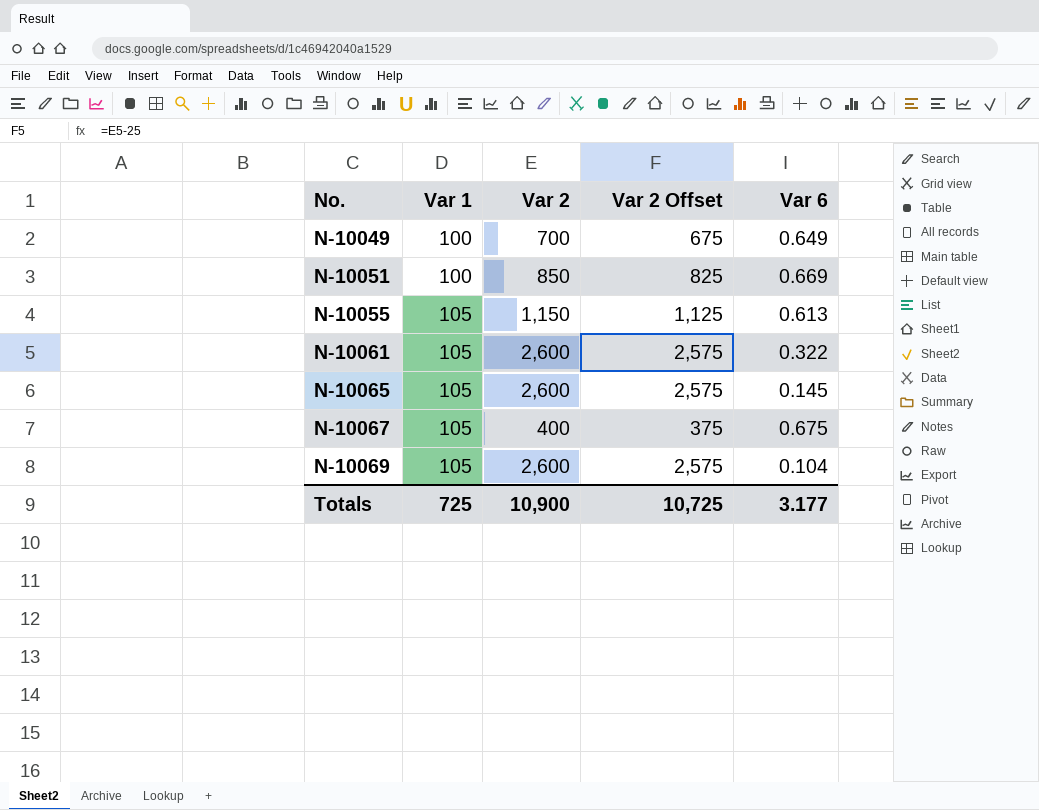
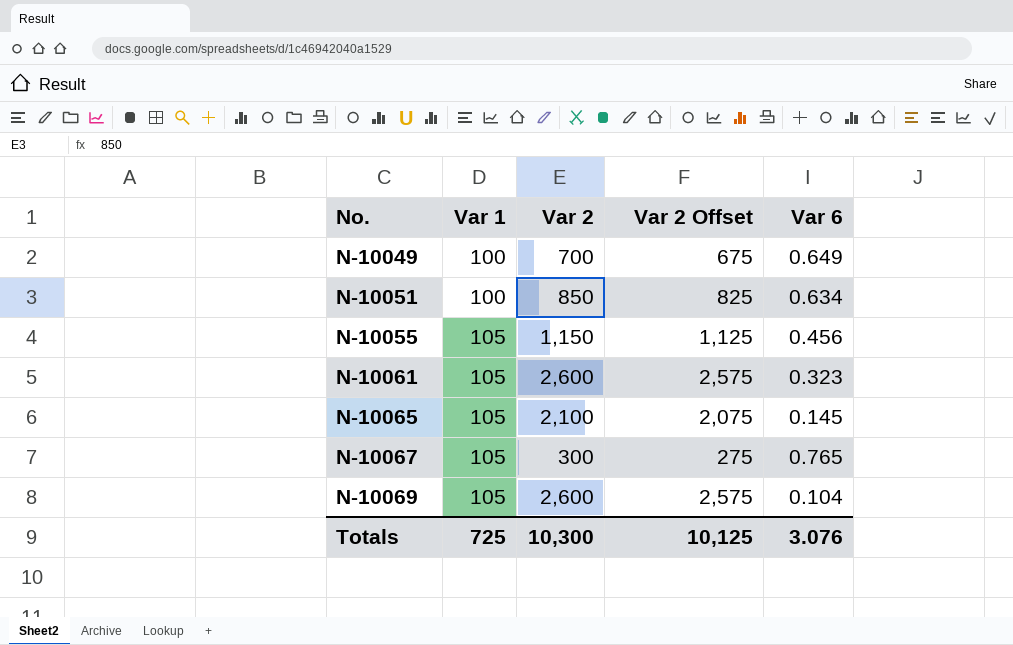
N-10051 | Var 6: 0.669 -> 0.634
N-10055 | Var 6: 0.613 -> 0.456
N-10061 | Var 6: 0.322 -> 0.323
N-10065 | Var 2: 2,600 -> 2,100
N-10065 | Var 2 Offset: 2,575 -> 2,075
N-10067 | Var 2: 400 -> 300
N-10067 | Var 2 Offset: 375 -> 275
N-10067 | Var 6: 0.675 -> 0.765
Totals | Var 2: 10,900 -> 10,300
Totals | Var 2 Offset: 10,725 -> 10,125
Totals | Var 6: 3.177 -> 3.076

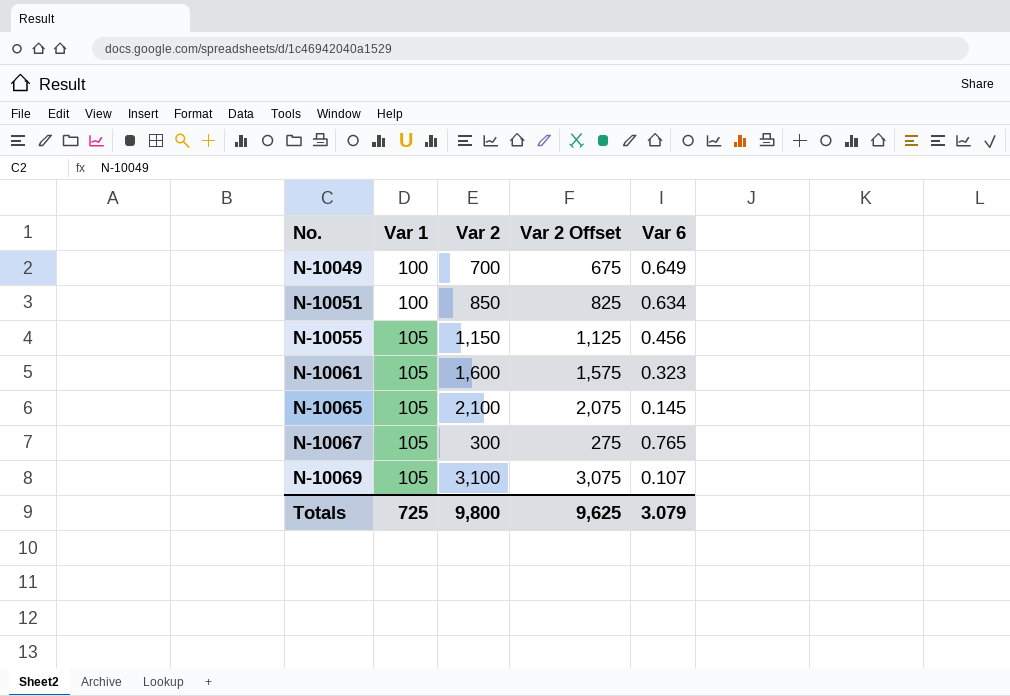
N-10061 | Var 2: 2,600 -> 1,600
N-10061 | Var 2 Offset: 2,575 -> 1,575
N-10069 | Var 2: 2,600 -> 3,100
N-10069 | Var 2 Offset: 2,575 -> 3,075
N-10069 | Var 6: 0.104 -> 0.107
Totals | Var 2: 10,300 -> 9,800
Totals | Var 2 Offset: 10,125 -> 9,625
Totals | Var 6: 3.076 -> 3.079

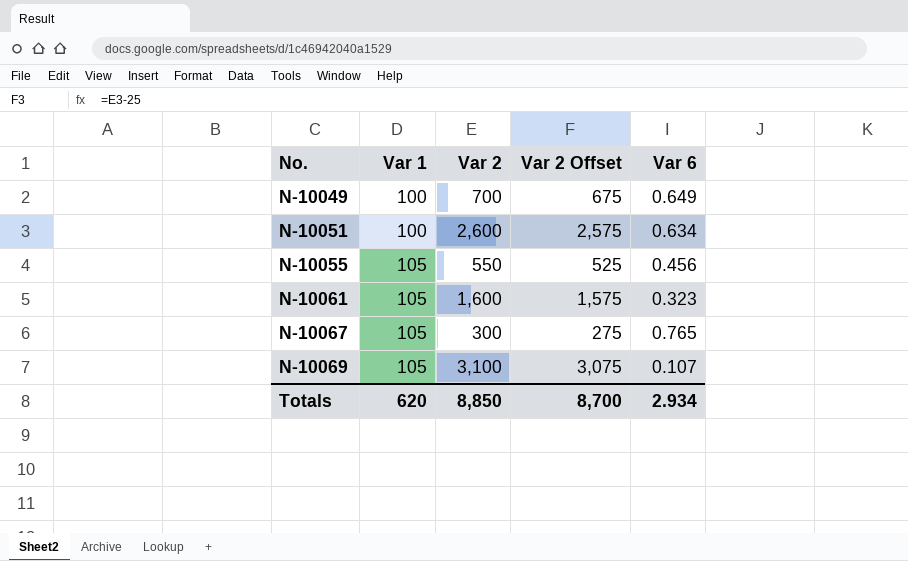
row N-10065: 105 | 2,100 | 2,075 | 0.145 -> none
N-10051 | Var 2: 850 -> 2,600
N-10051 | Var 2 Offset: 825 -> 2,575
N-10055 | Var 2: 1,150 -> 550
N-10055 | Var 2 Offset: 1,125 -> 525
Totals | Var 1: 725 -> 620
Totals | Var 2: 9,800 -> 8,850
Totals | Var 2 Offset: 9,625 -> 8,700
Totals | Var 6: 3.079 -> 2.934

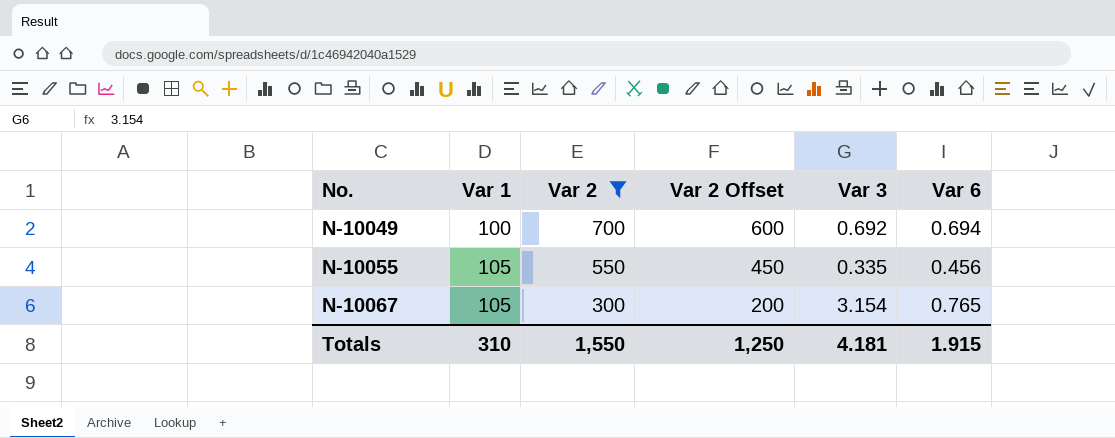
filter: none -> Var 2 <= 700
column Var 2 Offset | formula: [Var 2] - 25 -> [Var 2] - 100
column Var 3 | position: none -> 5
N-10049 | Var 6: 0.649 -> 0.694
Totals | Var 1: 620 -> 310
Totals | Var 2: 8,850 -> 1,550
Totals | Var 2 Offset: 8,700 -> 1,250
Totals | Var 6: 2.934 -> 1.915

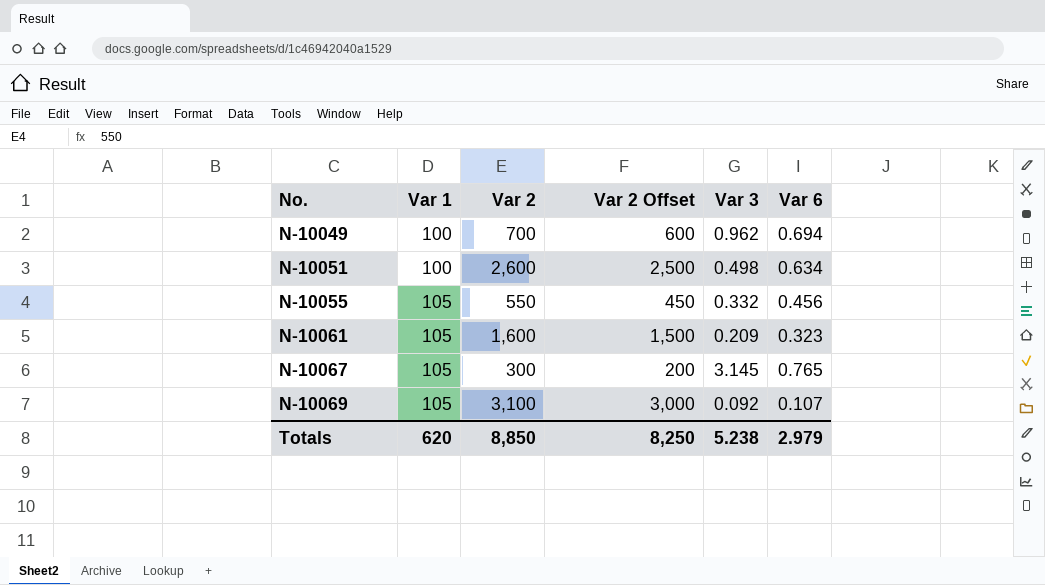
filter: Var 2 <= 700 -> none
N-10049 | Var 3: 0.692 -> 0.962
N-10055 | Var 3: 0.335 -> 0.332
N-10067 | Var 3: 3.154 -> 3.145
Totals | Var 1: 310 -> 620
Totals | Var 2: 1,550 -> 8,850
Totals | Var 2 Offset: 1,250 -> 8,250
Totals | Var 3: 4.181 -> 5.238
Totals | Var 6: 1.915 -> 2.979

